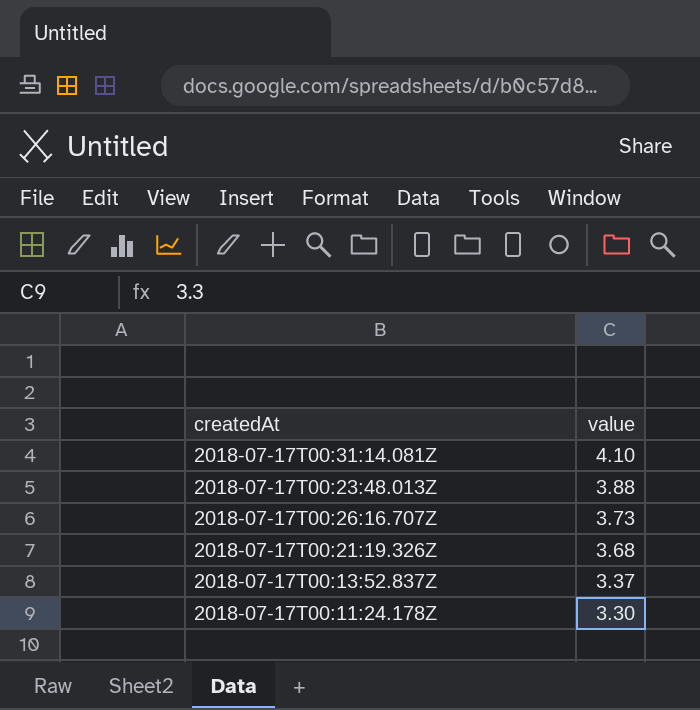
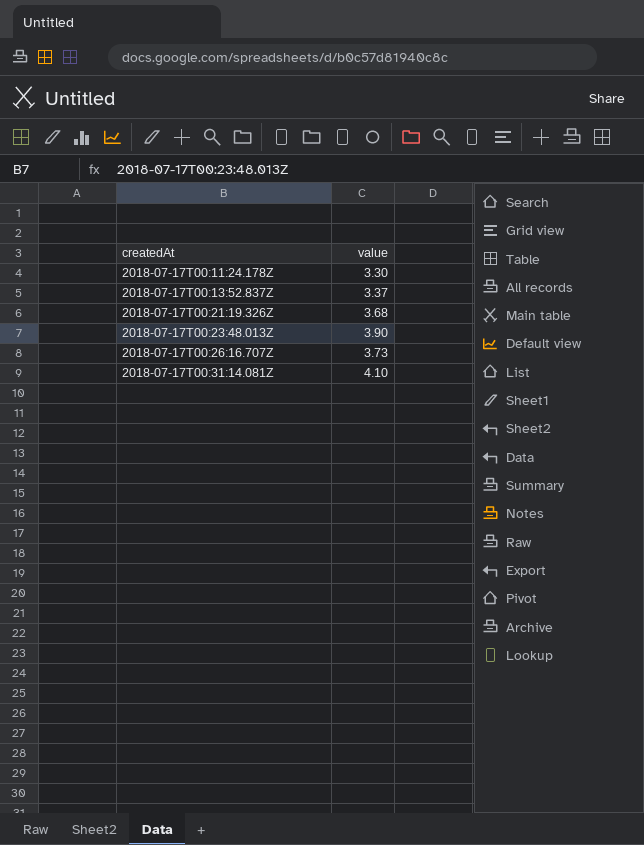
row order: value descending -> createdAt ascending
2018-07-17T00:23:48.013Z | value: 3.88 -> 3.90

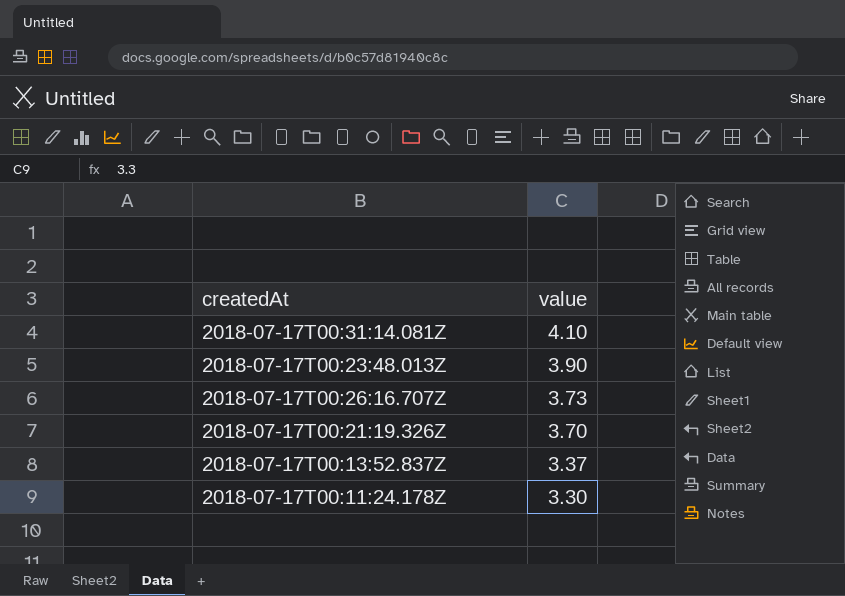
row order: createdAt ascending -> value descending
2018-07-17T00:21:19.326Z | value: 3.68 -> 3.70

